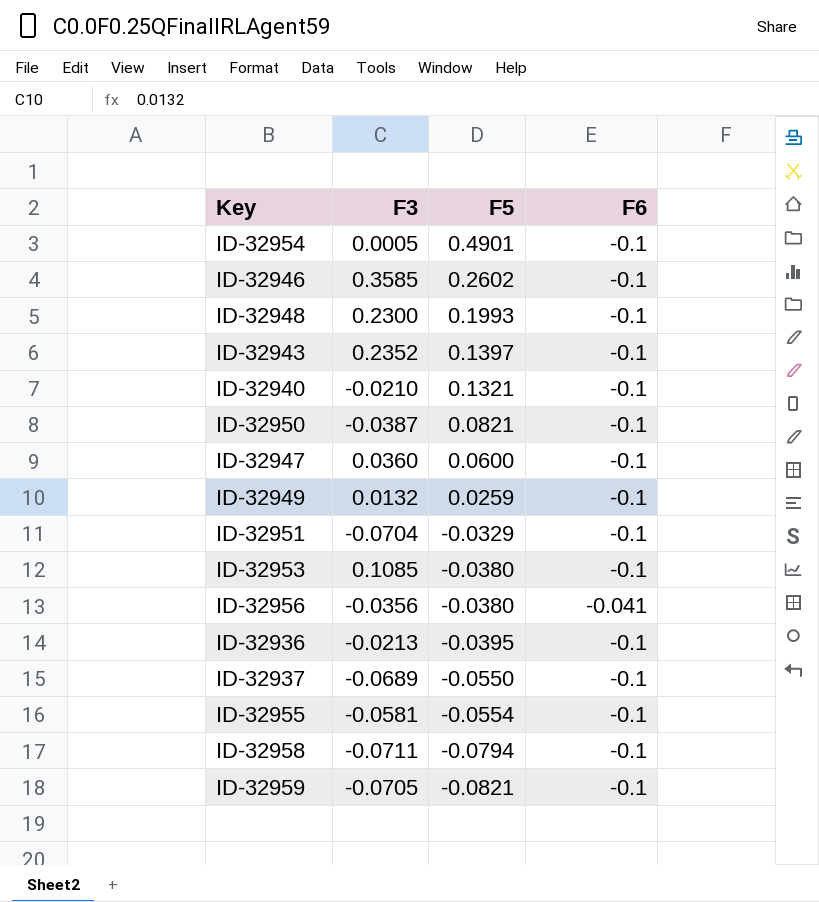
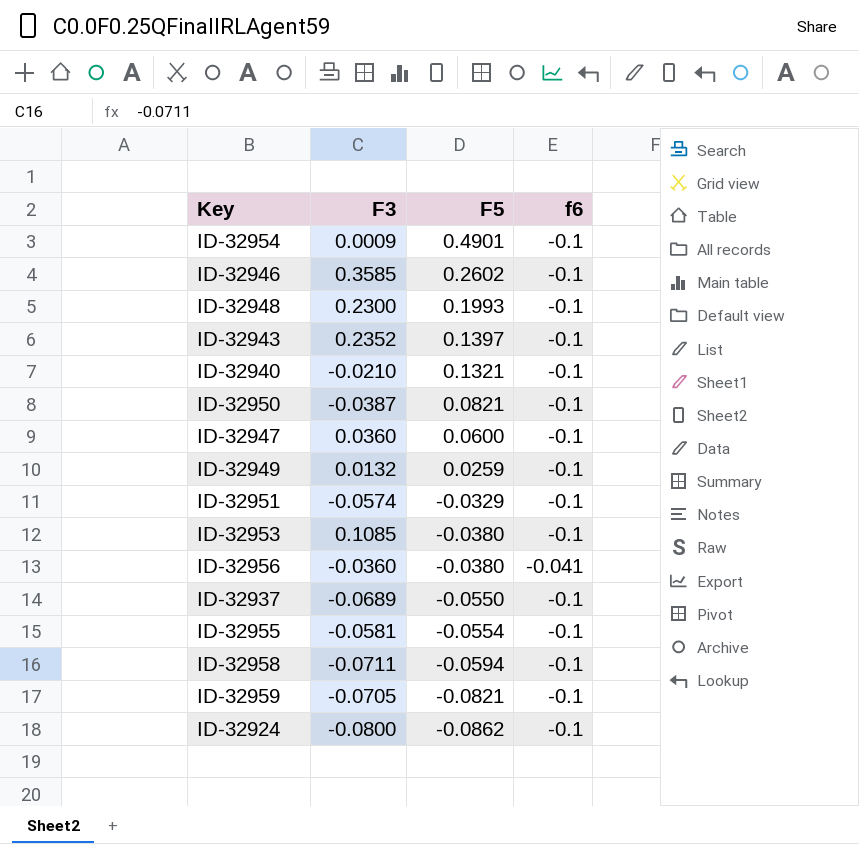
column name: F6 -> f6
row ID-32936: -0.0213 | -0.0395 | -0.1 -> none
ID-32954 | F3: 0.0005 -> 0.0009
ID-32951 | F3: -0.0704 -> -0.0574
ID-32956 | F3: -0.0356 -> -0.0360
ID-32958 | F5: -0.0794 -> -0.0594
row ID-32924: none -> -0.0800 | -0.0862 | -0.1

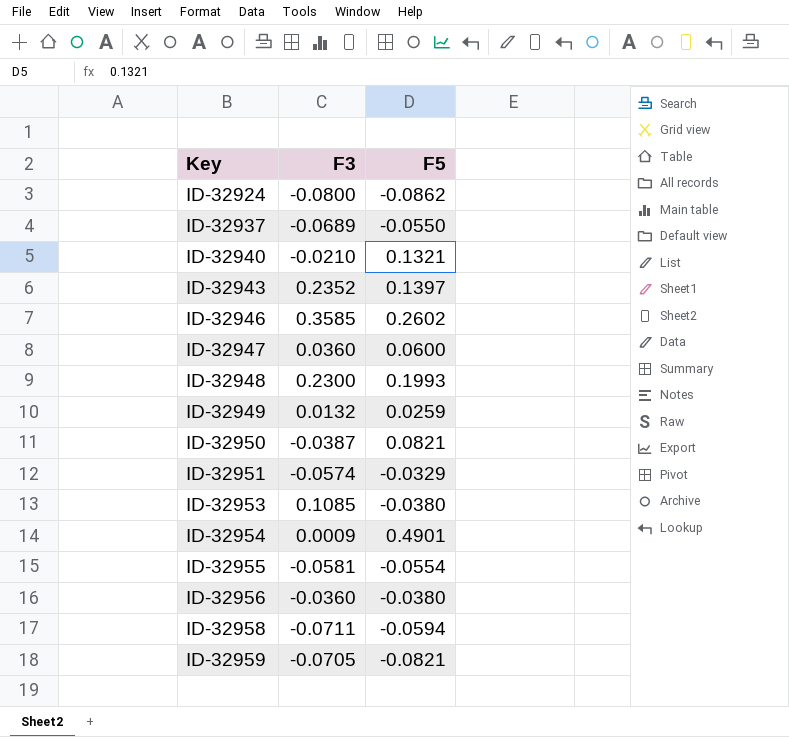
row order: F5 descending -> Key ascending
column f6 | position: 4 -> none

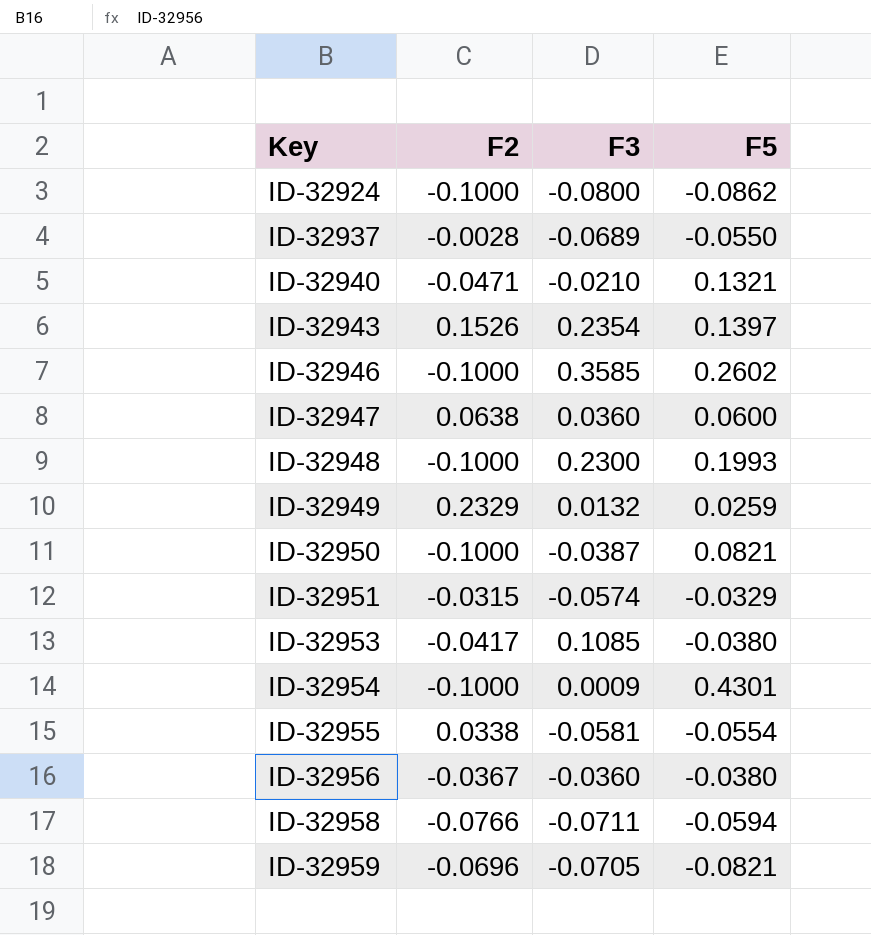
column F2 | position: none -> 2
ID-32943 | F3: 0.2352 -> 0.2354
ID-32954 | F5: 0.4901 -> 0.4301

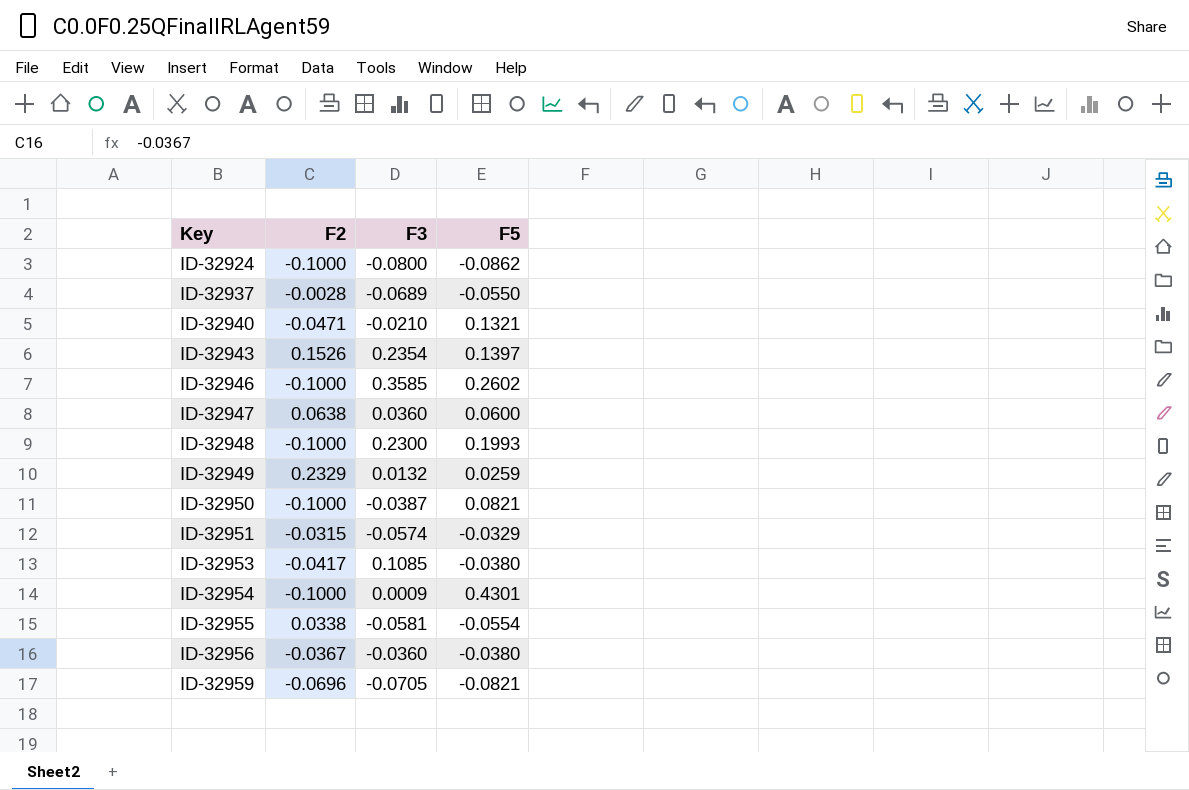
row ID-32958: -0.0766 | -0.0711 | -0.0594 -> none

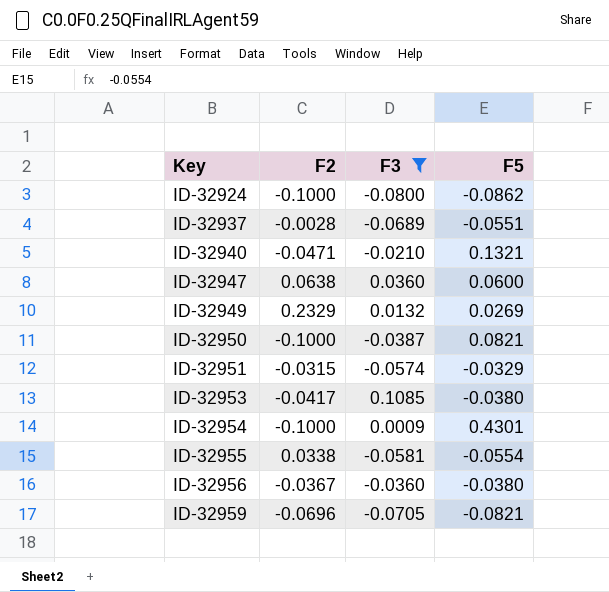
filter: none -> F3 <= 0.1085
ID-32937 | F5: -0.0550 -> -0.0551
ID-32949 | F5: 0.0259 -> 0.0269

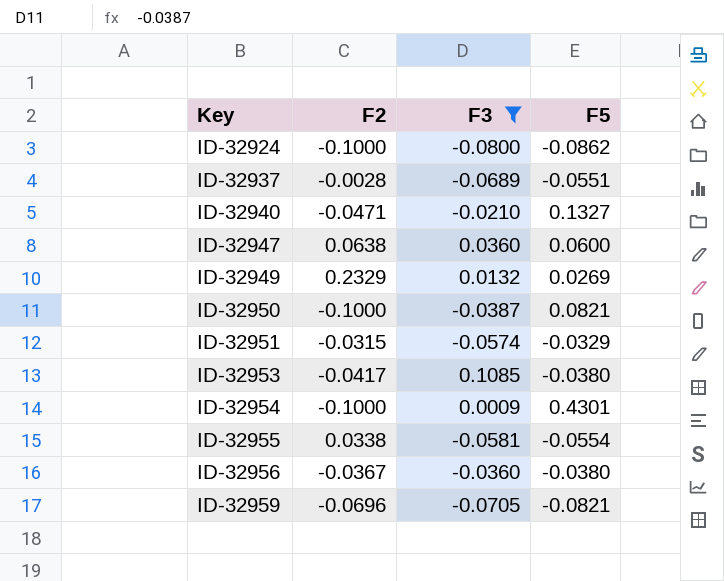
ID-32940 | F5: 0.1321 -> 0.1327

